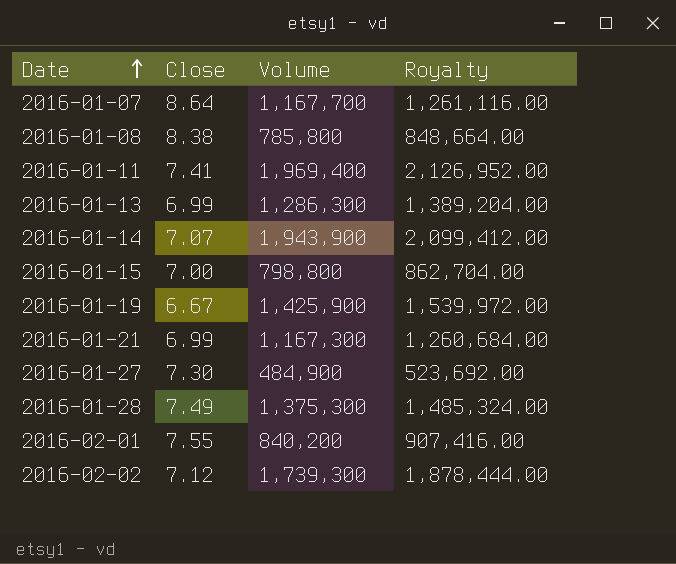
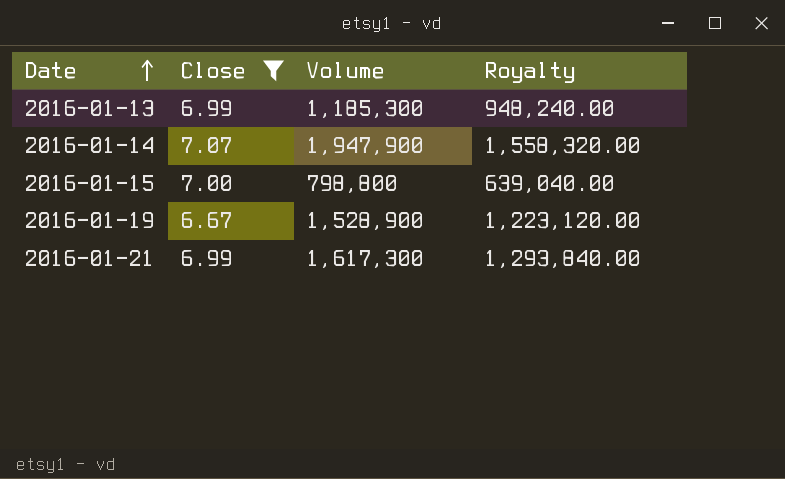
filter: none -> Close <= 7.07
column Royalty | formula: [Volume] * 1.08 -> [Volume] * 0.8
2016-01-13 | Volume: 1,286,300 -> 1,185,300
2016-01-14 | Volume: 1,943,900 -> 1,947,900
2016-01-19 | Volume: 1,425,900 -> 1,528,900
2016-01-21 | Volume: 1,167,300 -> 1,617,300

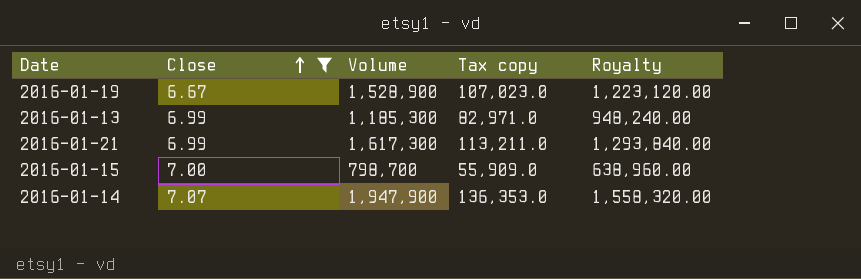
row order: Date ascending -> Close ascending
column Tax copy | formula: none -> [Volume] * 0.07
2016-01-15 | Volume: 798,800 -> 798,700
2016-01-15 | Royalty: 639,040.00 -> 638,960.00

